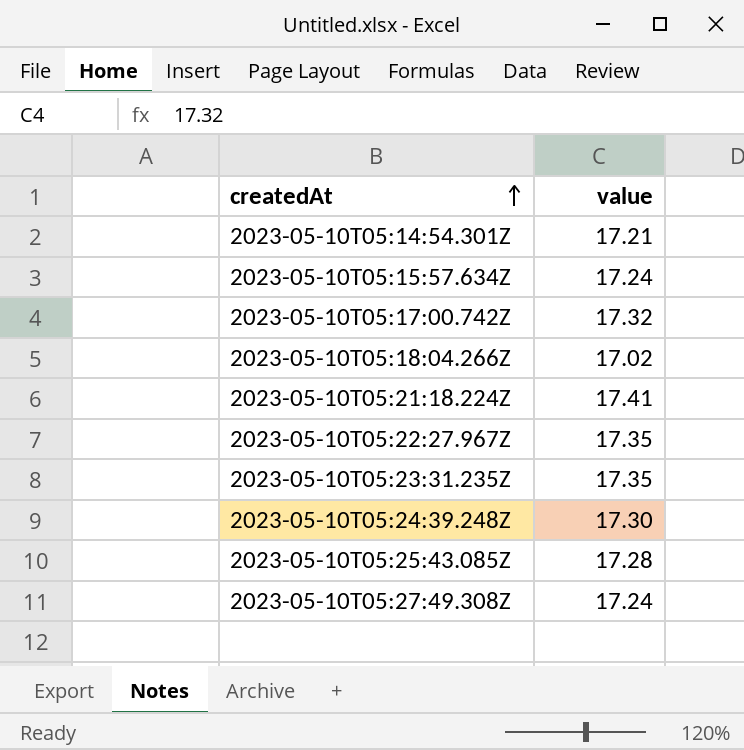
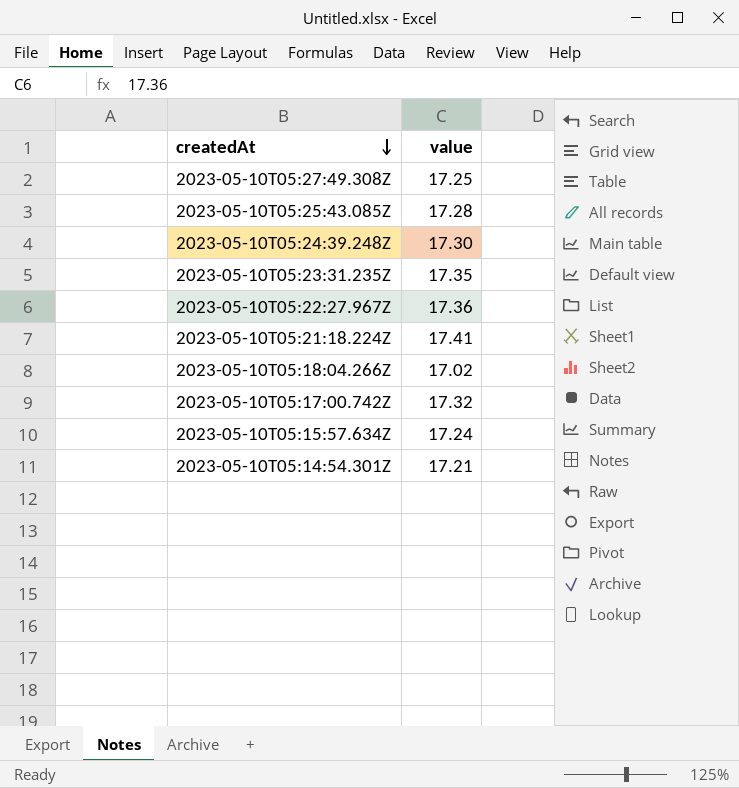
row order: createdAt ascending -> createdAt descending
2023-05-10T05:27:49.308Z | value: 17.24 -> 17.25
2023-05-10T05:22:27.967Z | value: 17.35 -> 17.36

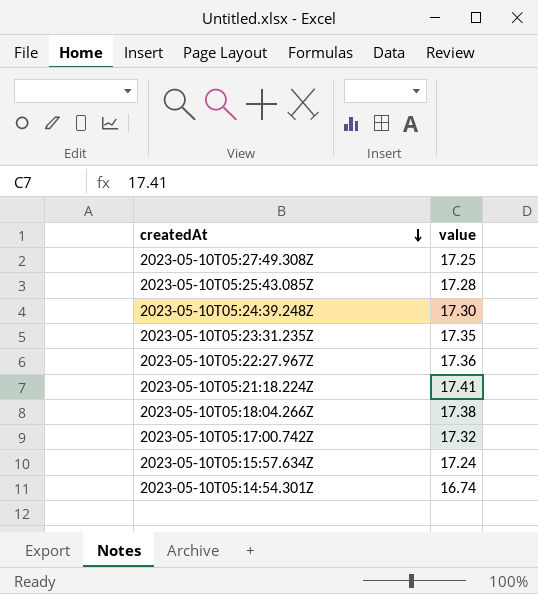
2023-05-10T05:18:04.266Z | value: 17.02 -> 17.38
2023-05-10T05:14:54.301Z | value: 17.21 -> 16.74

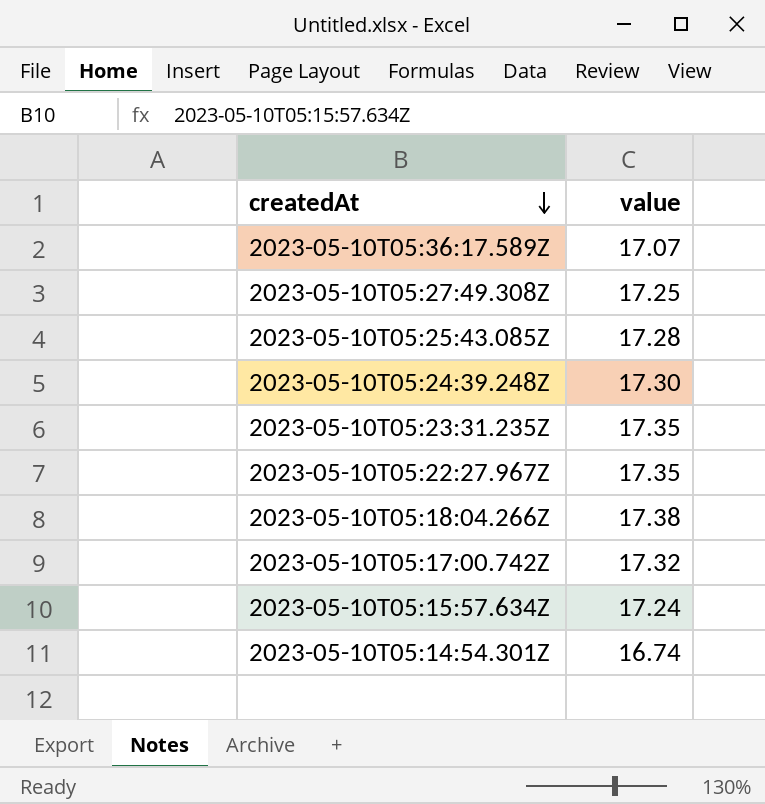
row 2023-05-10T05:21:18.224Z: 17.41 -> none
row 2023-05-10T05:36:17.589Z: none -> 17.07
2023-05-10T05:22:27.967Z | value: 17.36 -> 17.35

